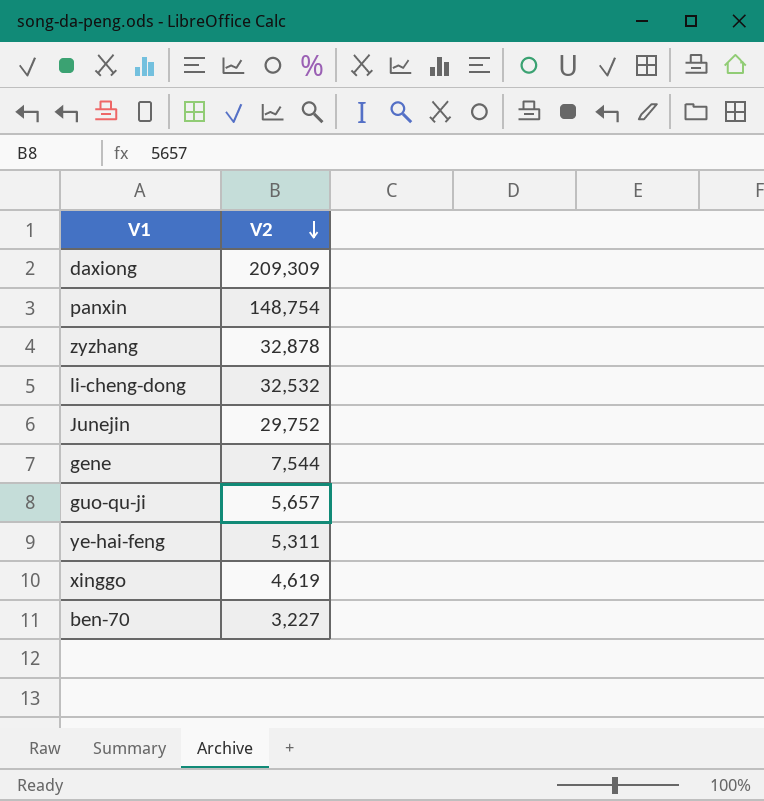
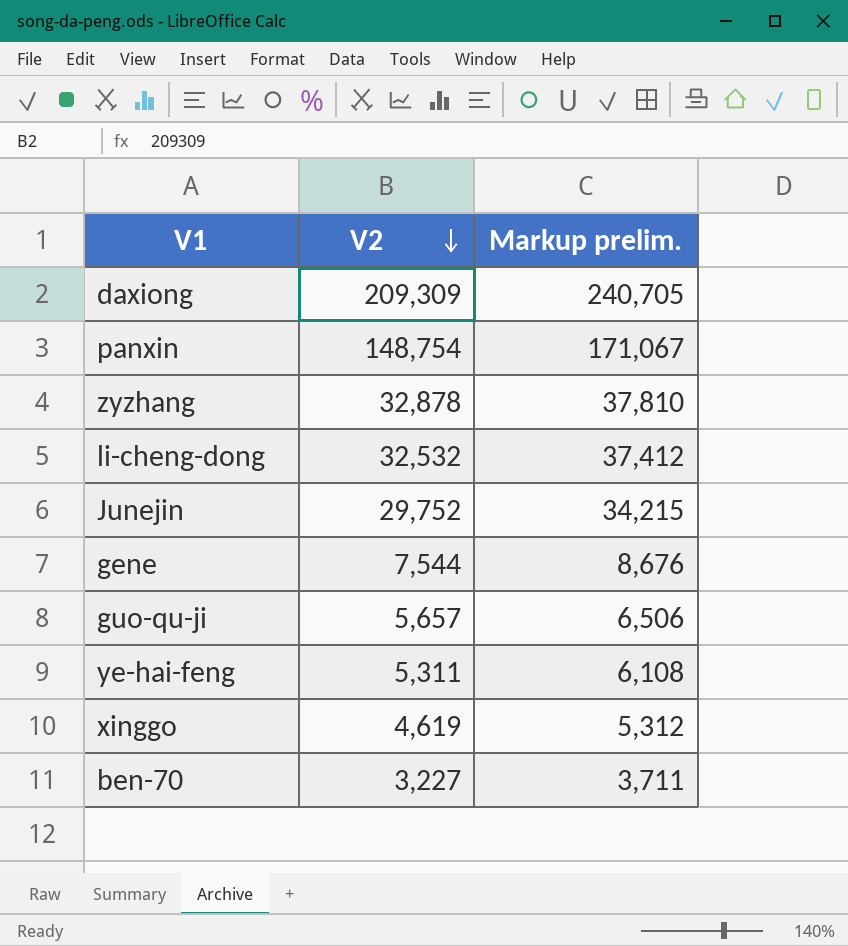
column Markup prelim. | formula: none -> [V2] * 1.15

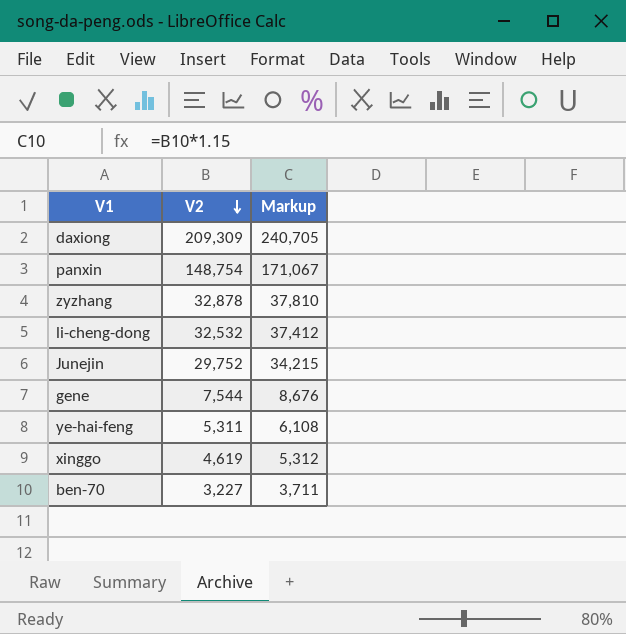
column name: Markup prelim. -> Markup
row guo-qu-ji: 5,657 | 6,506 -> none

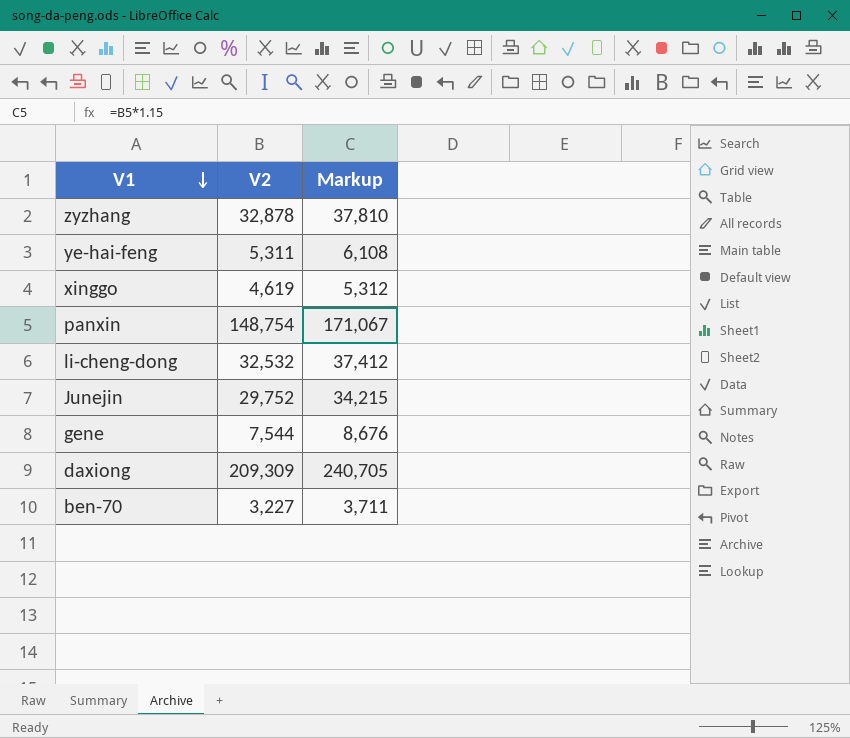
row order: V2 descending -> V1 descending

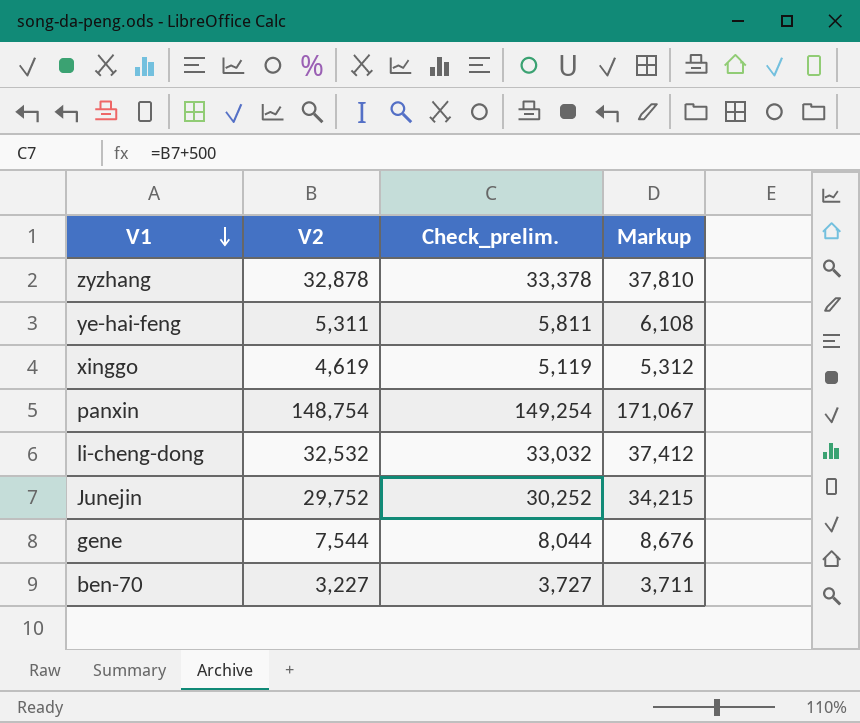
column Check_prelim. | formula: none -> [V2] + 500
row daxiong: 209,309 | 240,705 -> none

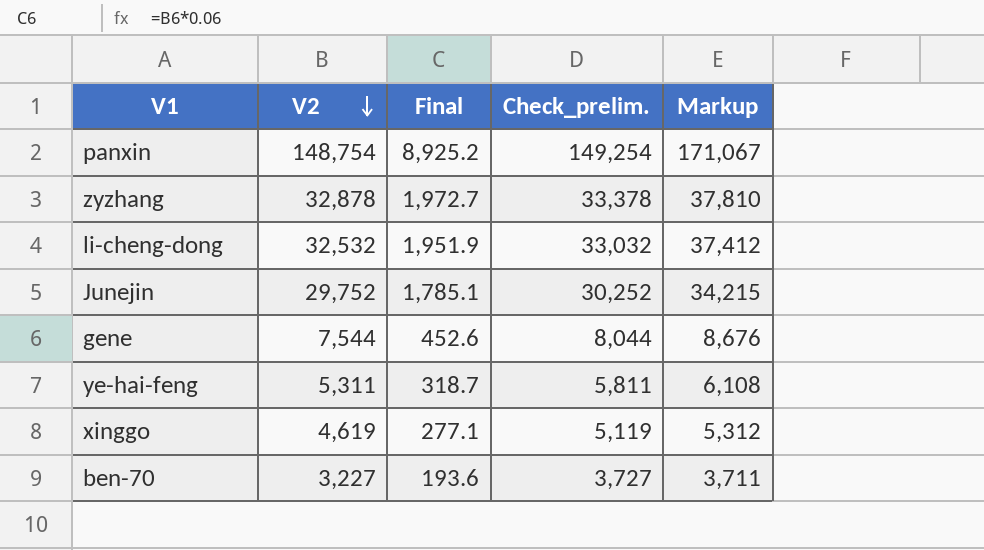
row order: V1 descending -> V2 descending
column Final | formula: none -> [V2] * 0.06

